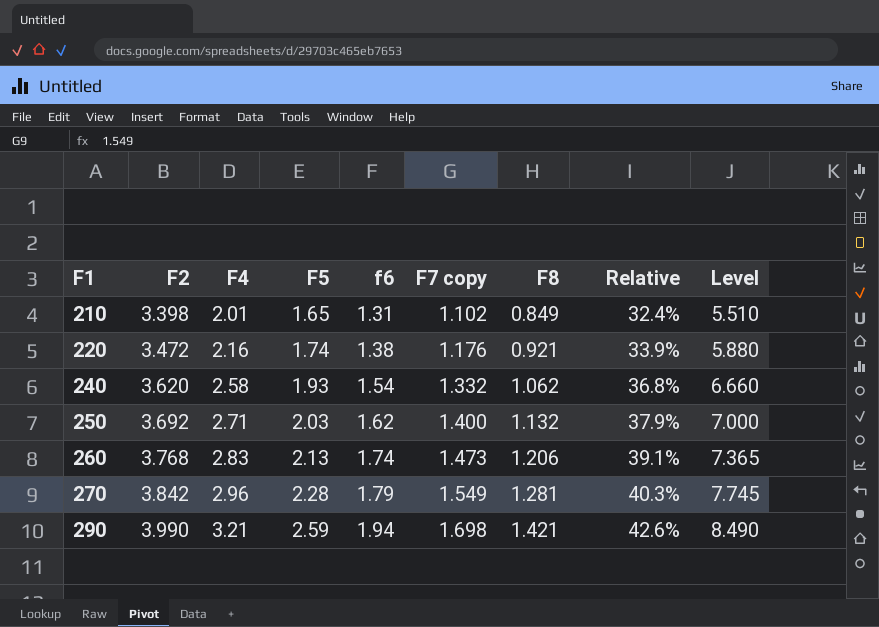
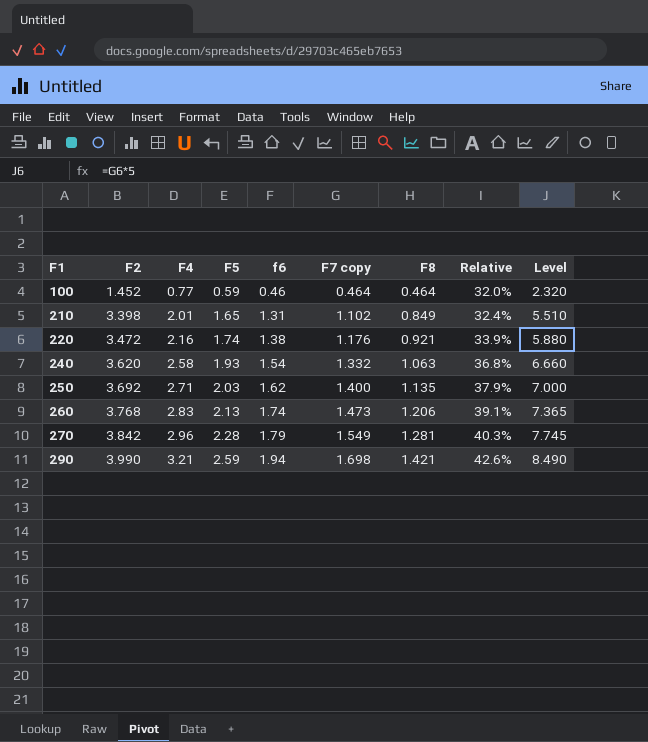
row 100: none -> 1.452 | 0.77 | 0.59 | 0.46 | 0.464 | 0.464 | 32.0% | 2.320
240 | F8: 1.062 -> 1.063
250 | F8: 1.132 -> 1.135

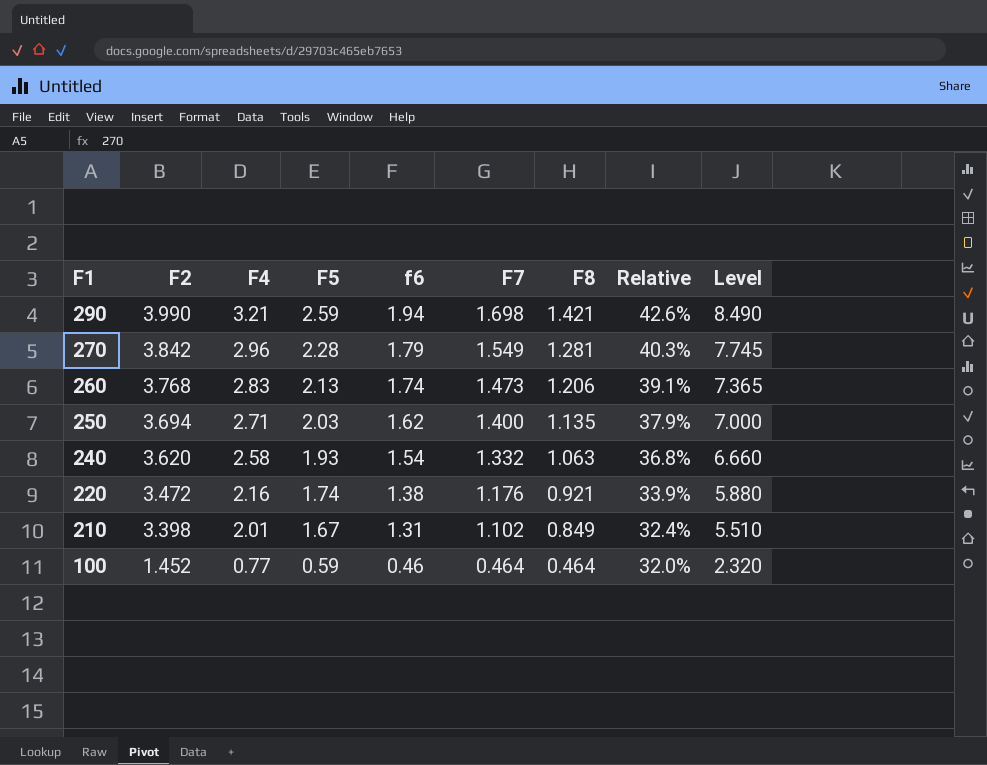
row order: F1 ascending -> F1 descending
column name: F7 copy -> F7
250 | F2: 3.692 -> 3.694
210 | F5: 1.65 -> 1.67

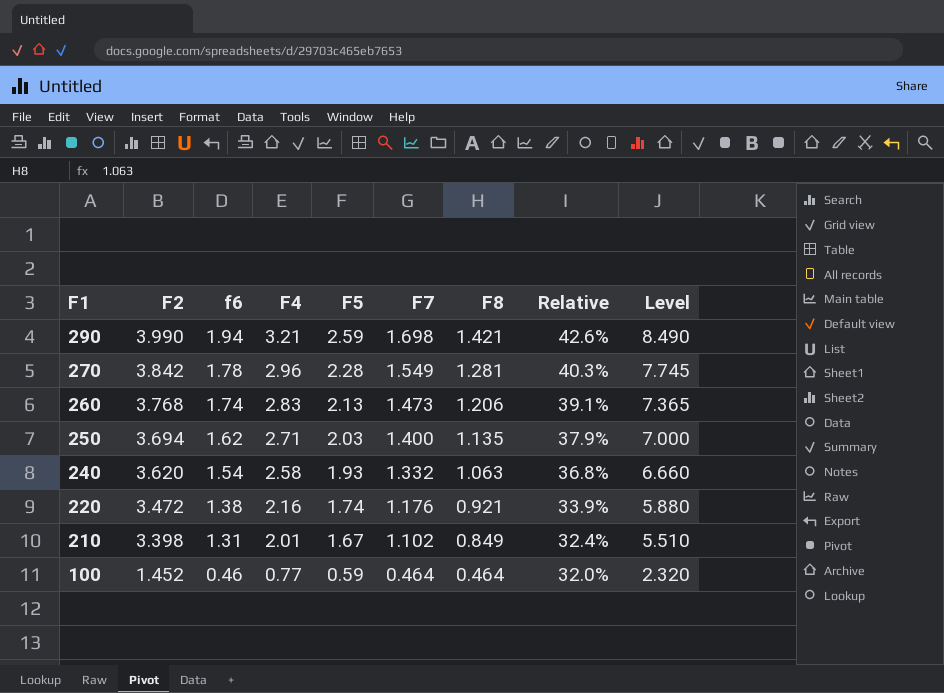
column f6 | position: 5 -> 3
270 | f6: 1.79 -> 1.78

